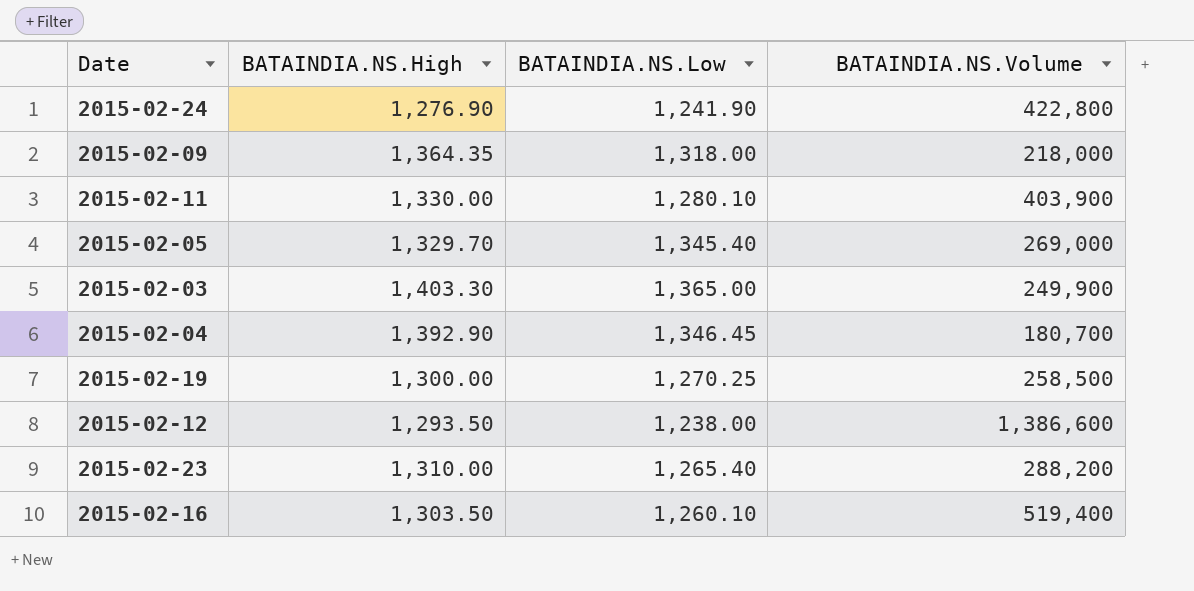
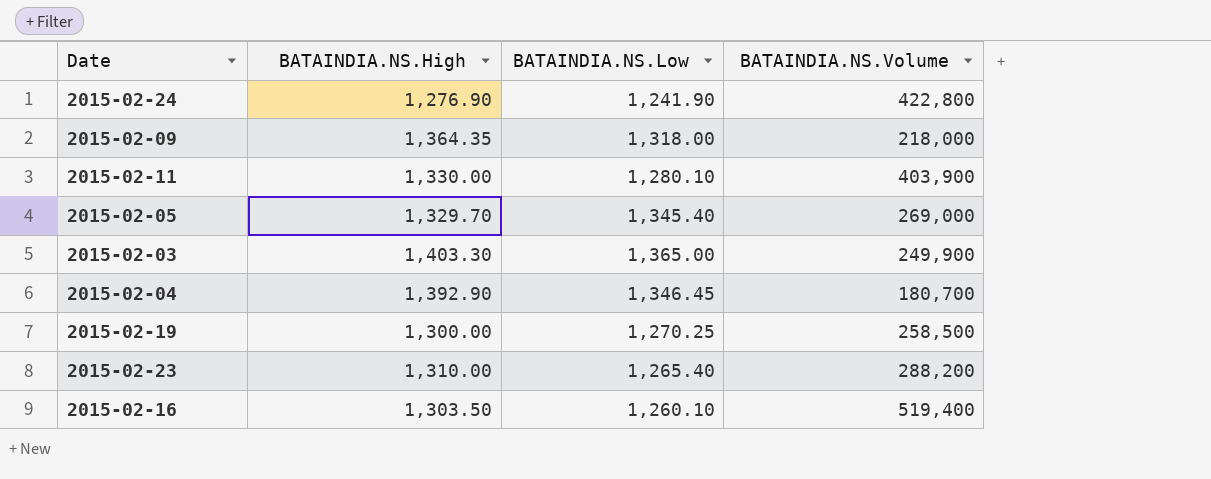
row 2015-02-12: 1,293.50 | 1,238.00 | 1,386,600 -> none

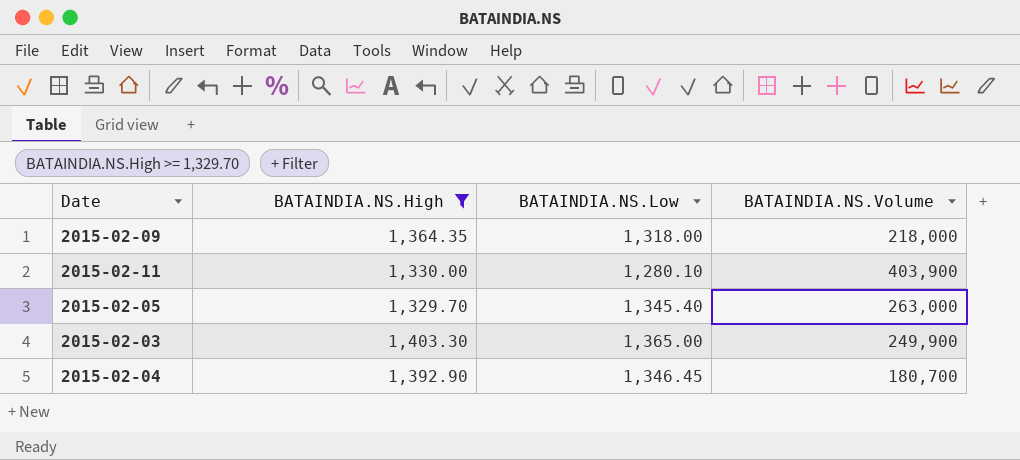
filter: none -> BATAINDIA.NS.High >= 1,329.70
2015-02-05 | BATAINDIA.NS.Volume: 269,000 -> 263,000

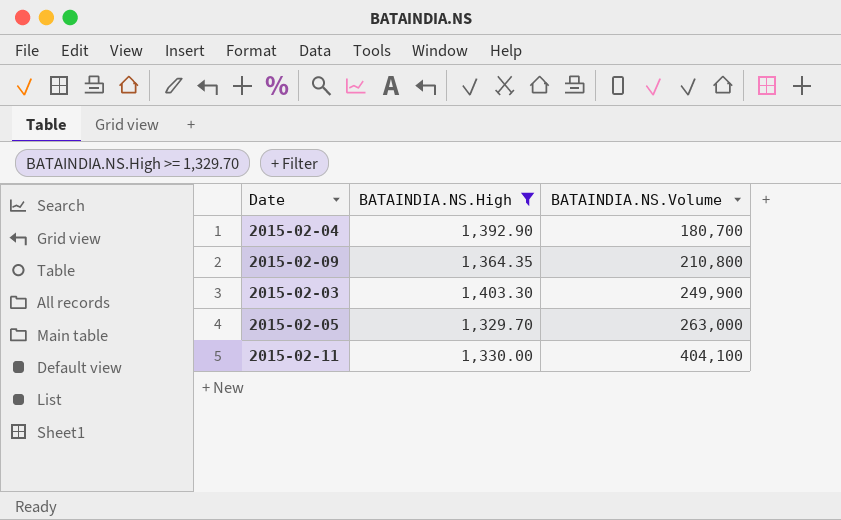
row order: none -> BATAINDIA.NS.Volume ascending
column BATAINDIA.NS.Low | position: 3 -> none
2015-02-09 | BATAINDIA.NS.Volume: 218,000 -> 210,800
2015-02-11 | BATAINDIA.NS.Volume: 403,900 -> 404,100

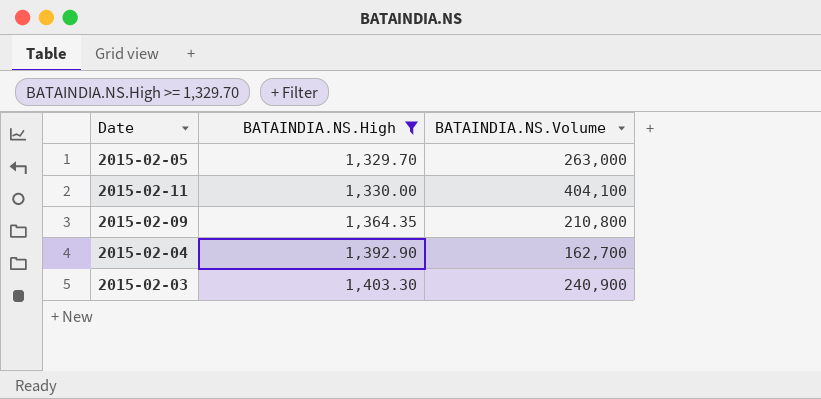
row order: BATAINDIA.NS.Volume ascending -> BATAINDIA.NS.High ascending
2015-02-04 | BATAINDIA.NS.Volume: 180,700 -> 162,700
2015-02-03 | BATAINDIA.NS.Volume: 249,900 -> 240,900

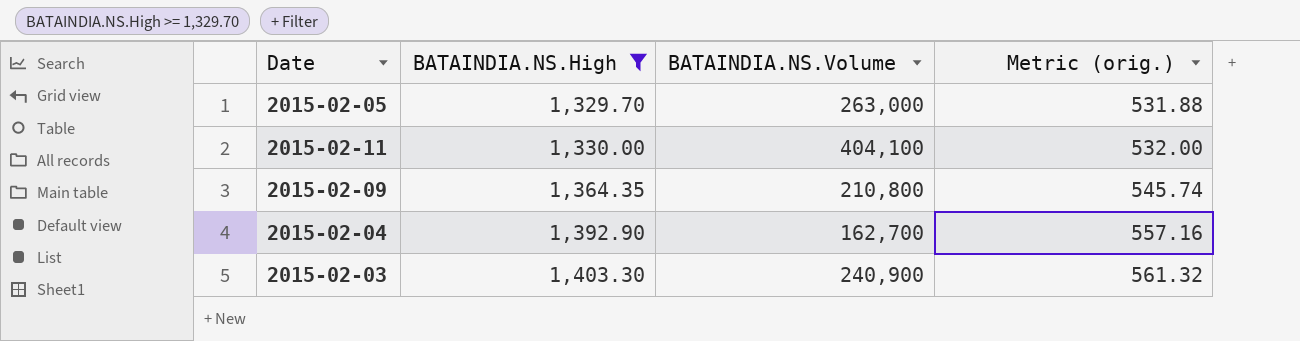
column Metric (orig.) | formula: none -> [BATAINDIA.NS.High] * 0.4

